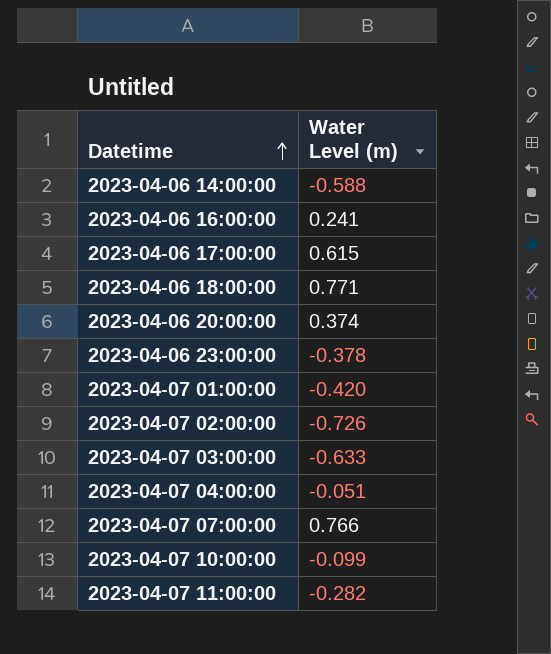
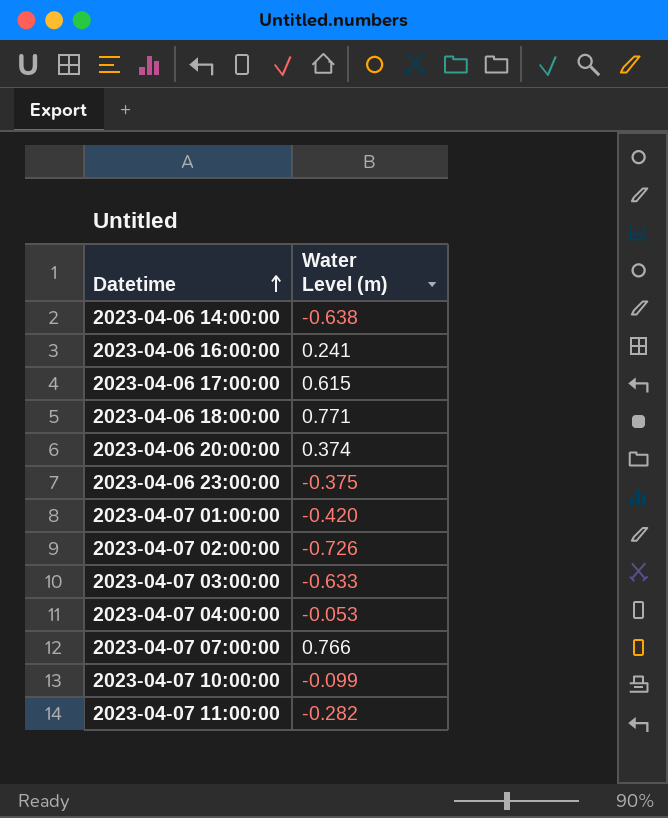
2023-04-06 14:00:00 | Water Level (m): -0.588 -> -0.638
2023-04-06 23:00:00 | Water Level (m): -0.378 -> -0.375
2023-04-07 04:00:00 | Water Level (m): -0.051 -> -0.053

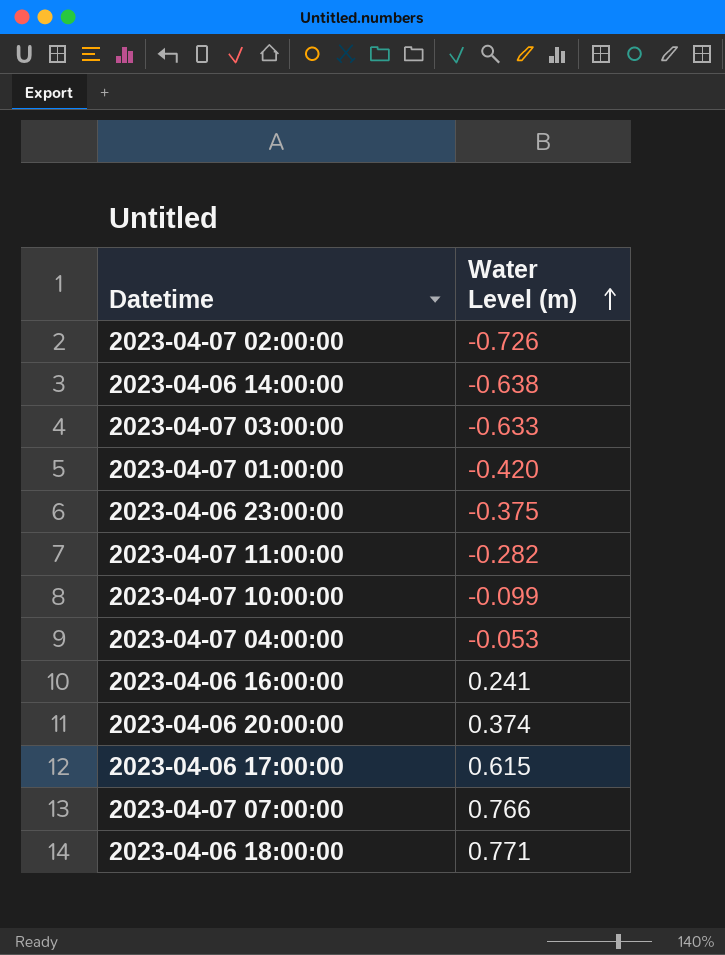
row order: Datetime ascending -> Water Level (m) ascending

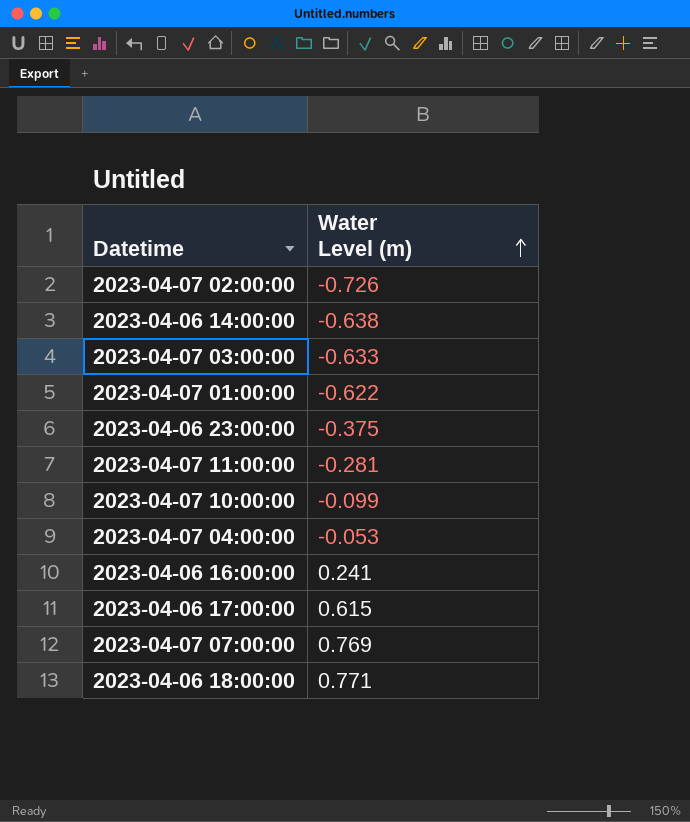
row 2023-04-06 20:00:00: 0.374 -> none
2023-04-07 01:00:00 | Water Level (m): -0.420 -> -0.622
2023-04-07 11:00:00 | Water Level (m): -0.282 -> -0.281
2023-04-07 07:00:00 | Water Level (m): 0.766 -> 0.769

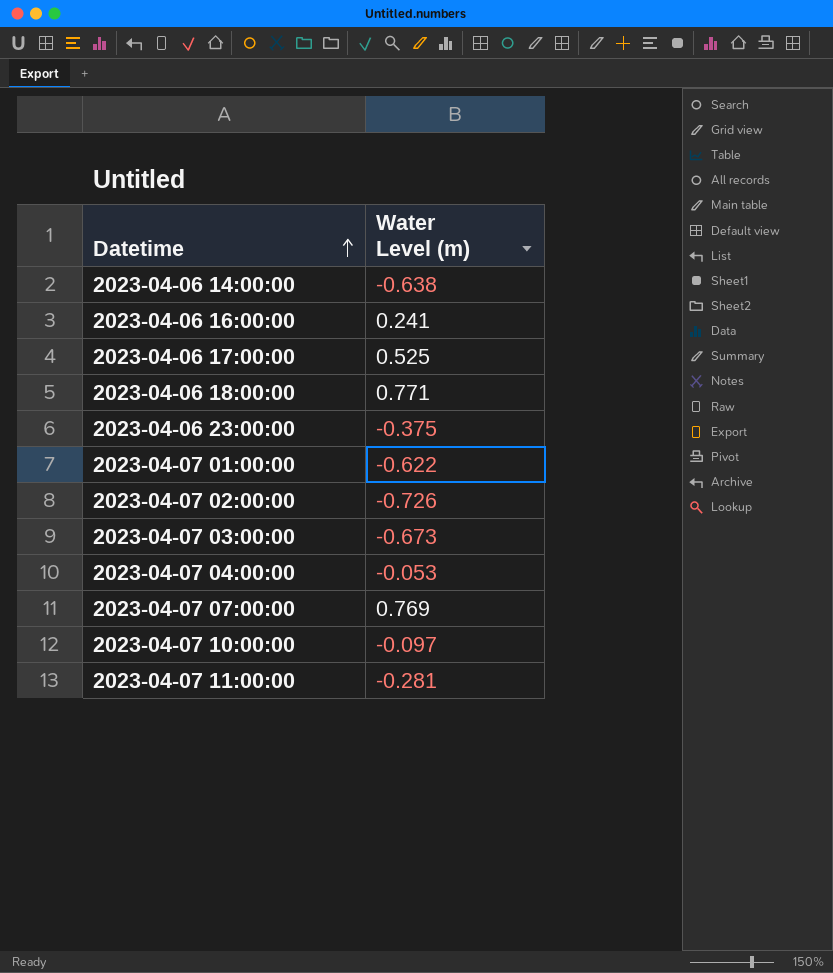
row order: Water Level (m) ascending -> Datetime ascending
2023-04-06 17:00:00 | Water Level (m): 0.615 -> 0.525
2023-04-07 03:00:00 | Water Level (m): -0.633 -> -0.673
2023-04-07 10:00:00 | Water Level (m): -0.099 -> -0.097

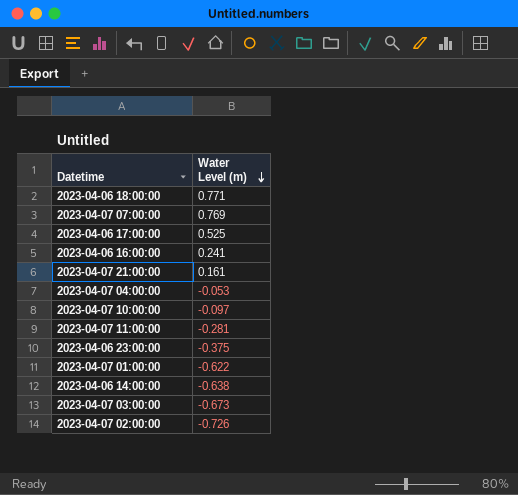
row order: Datetime ascending -> Water Level (m) descending
row 2023-04-07 21:00:00: none -> 0.161

